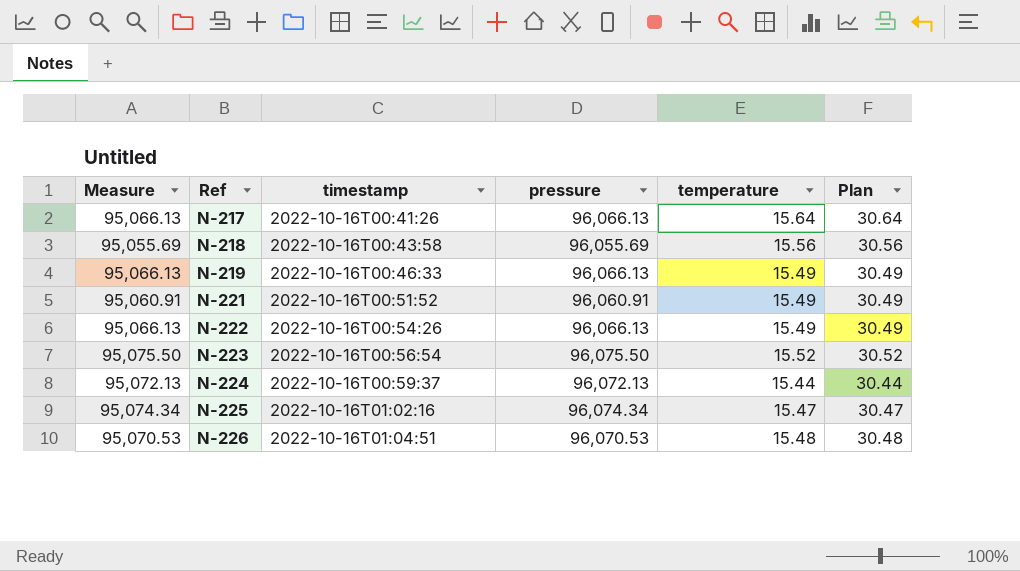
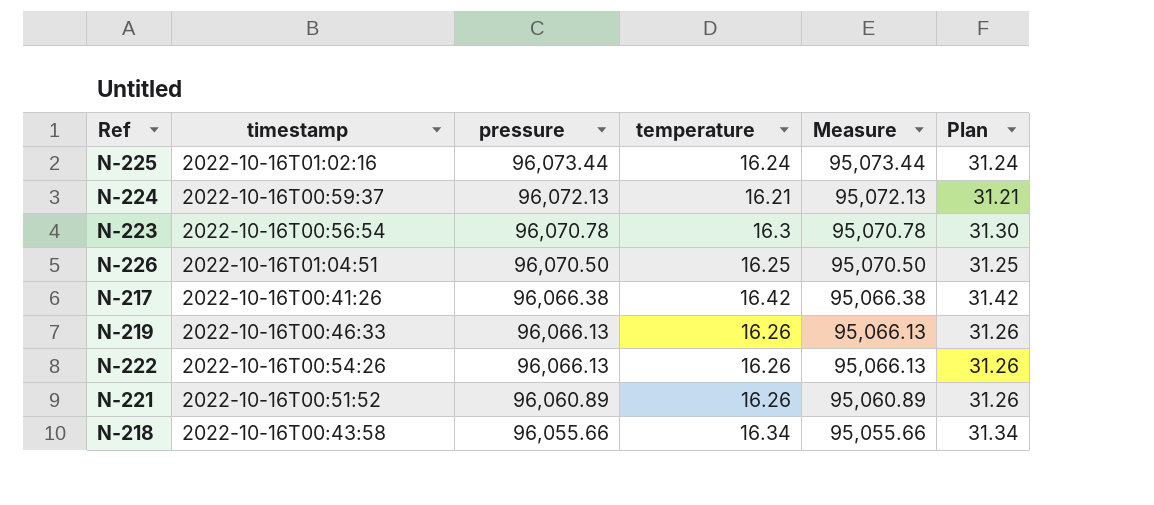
row order: Ref ascending -> pressure descending
column Measure | position: 1 -> 5
N-225 | pressure: 96,074.34 -> 96,073.44
N-225 | temperature: 15.47 -> 16.24
N-225 | Measure: 95,074.34 -> 95,073.44
N-225 | Plan: 30.47 -> 31.24
N-224 | temperature: 15.44 -> 16.21
N-224 | Plan: 30.44 -> 31.21
N-223 | pressure: 96,075.50 -> 96,070.78
N-223 | temperature: 15.52 -> 16.3
N-223 | Measure: 95,075.50 -> 95,070.78
N-223 | Plan: 30.52 -> 31.30
N-226 | pressure: 96,070.53 -> 96,070.50
N-226 | temperature: 15.48 -> 16.25
N-226 | Measure: 95,070.53 -> 95,070.50
N-226 | Plan: 30.48 -> 31.25
N-217 | pressure: 96,066.13 -> 96,066.38
N-217 | temperature: 15.64 -> 16.42
N-217 | Measure: 95,066.13 -> 95,066.38
N-217 | Plan: 30.64 -> 31.42
N-219 | temperature: 15.49 -> 16.26
N-219 | Plan: 30.49 -> 31.26
N-222 | temperature: 15.49 -> 16.26
N-222 | Plan: 30.49 -> 31.26
N-221 | pressure: 96,060.91 -> 96,060.89
N-221 | temperature: 15.49 -> 16.26
N-221 | Measure: 95,060.91 -> 95,060.89
N-221 | Plan: 30.49 -> 31.26
N-218 | pressure: 96,055.69 -> 96,055.66
N-218 | temperature: 15.56 -> 16.34
N-218 | Measure: 95,055.69 -> 95,055.66
N-218 | Plan: 30.56 -> 31.34

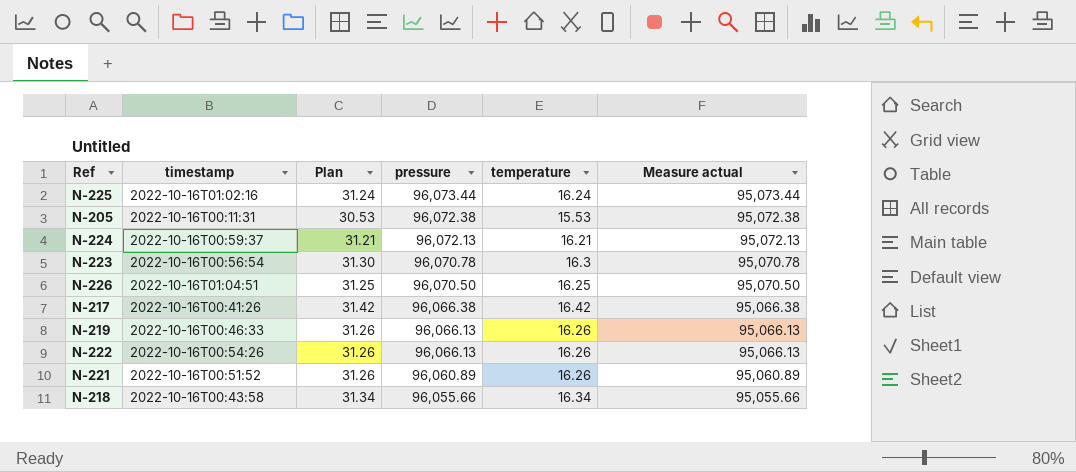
column Plan | position: 6 -> 3
column name: Measure -> Measure actual
row N-205: none -> 2022-10-16T00:11:31 | 30.53 | 96,072.38 | 15.53 | 95,072.38

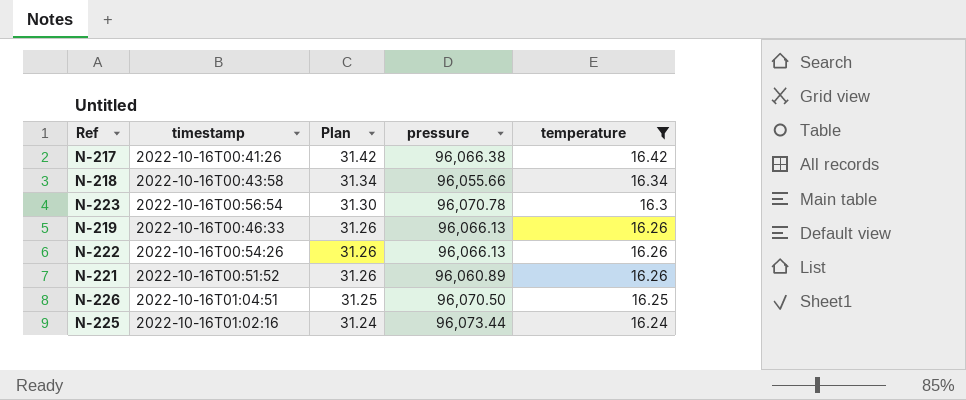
filter: none -> temperature >= 16.24
row order: pressure descending -> Plan descending
column Measure actual | formula: [pressure] - 1000 -> none

